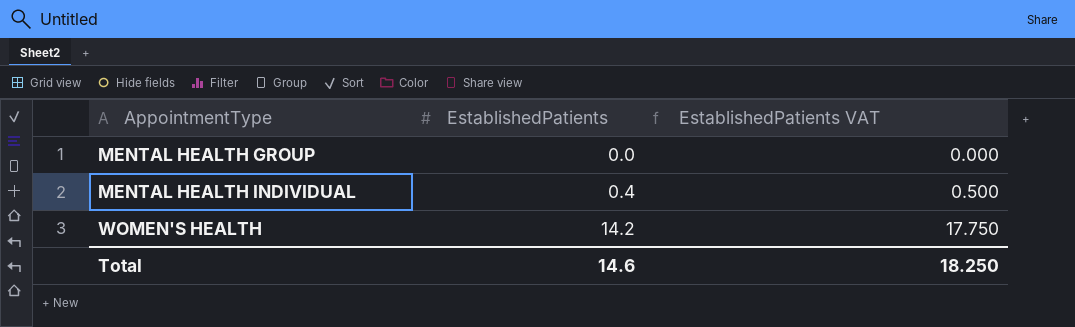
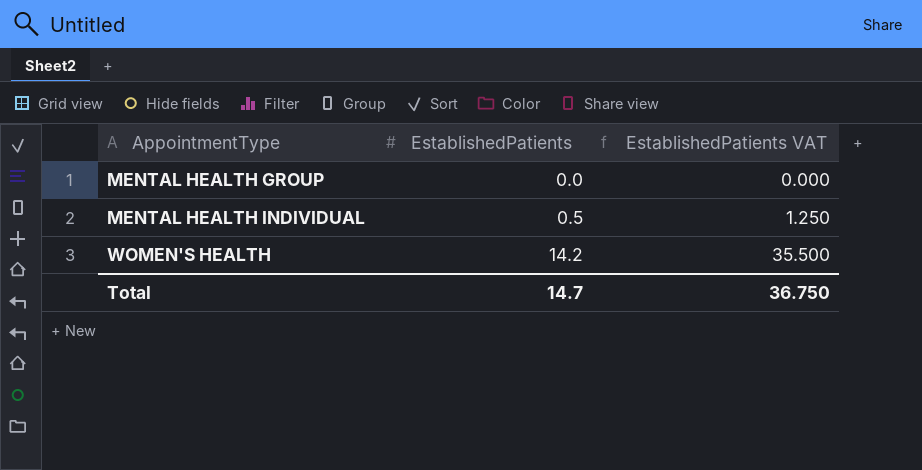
column EstablishedPatients VAT | formula: [EstablishedPatients] * 1.25 -> [EstablishedPatients] * 2.5
MENTAL HEALTH INDIVIDUAL | EstablishedPatients: 0.4 -> 0.5
Total | EstablishedPatients: 14.6 -> 14.7
Total | EstablishedPatients VAT: 18.250 -> 36.750

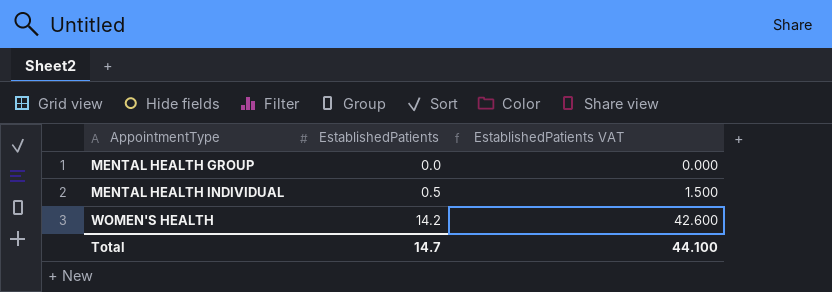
column EstablishedPatients VAT | formula: [EstablishedPatients] * 2.5 -> [EstablishedPatients] * 3
Total | EstablishedPatients VAT: 36.750 -> 44.100

